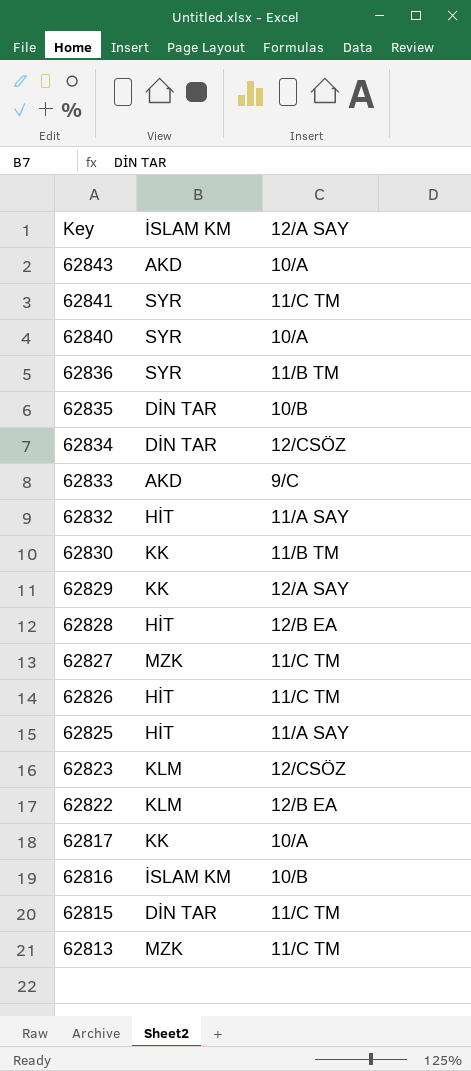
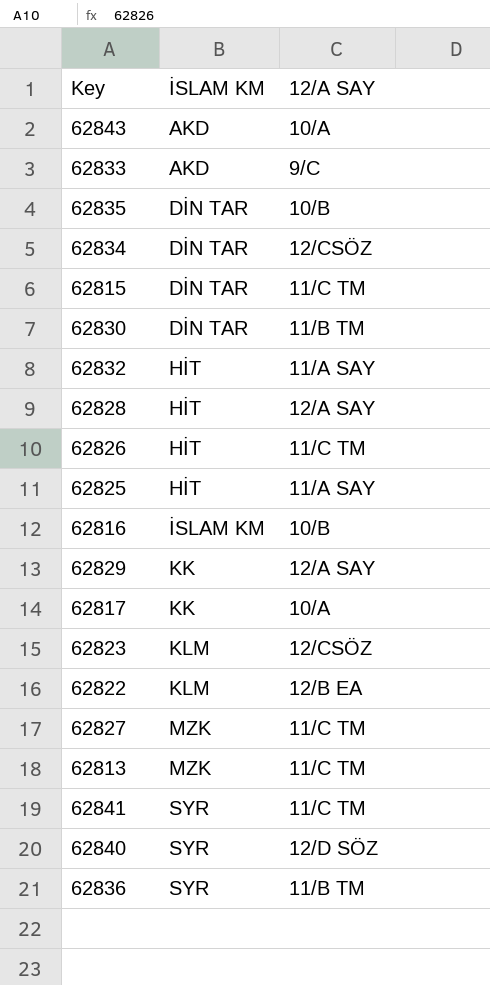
row order: Key descending -> İSLAM KM ascending
62830 | İSLAM KM: KK -> DİN TAR
62828 | 12/A SAY: 12/B EA -> 12/A SAY
62840 | 12/A SAY: 10/A -> 12/D SÖZ

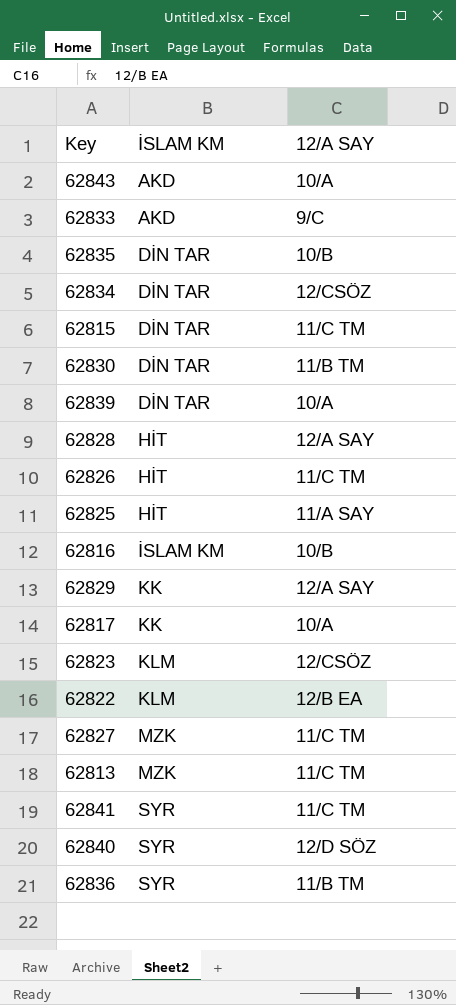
row 62832: HİT | 11/A SAY -> none
row 62839: none -> DİN TAR | 10/A

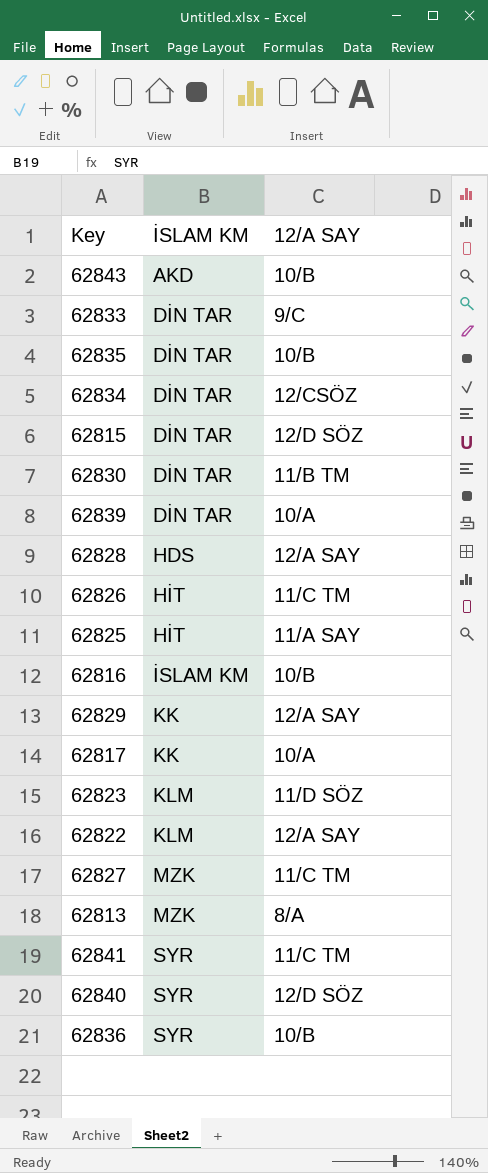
62843 | 12/A SAY: 10/A -> 10/B
62833 | İSLAM KM: AKD -> DİN TAR
62815 | 12/A SAY: 11/C TM -> 12/D SÖZ
62828 | İSLAM KM: HİT -> HDS
62823 | 12/A SAY: 12/CSÖZ -> 11/D SÖZ
62822 | 12/A SAY: 12/B EA -> 12/A SAY
62813 | 12/A SAY: 11/C TM -> 8/A
62836 | 12/A SAY: 11/B TM -> 10/B

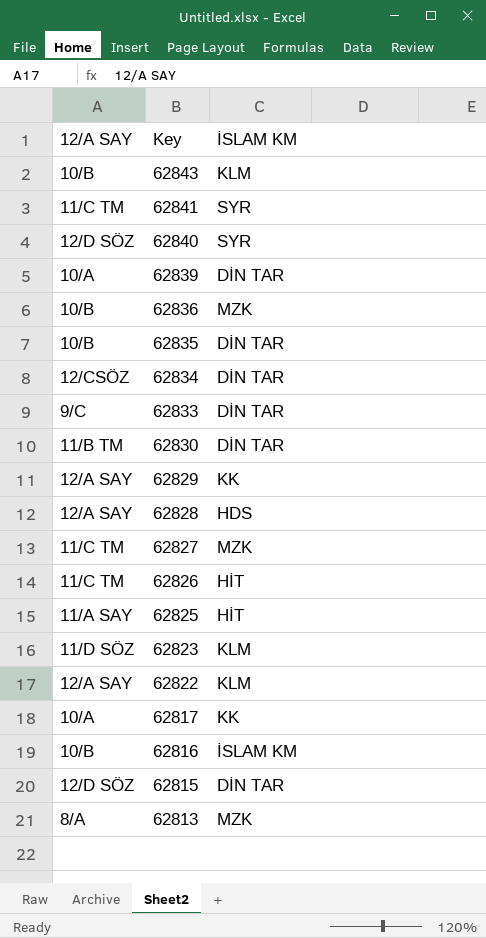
row order: İSLAM KM ascending -> Key descending
column 12/A SAY | position: 3 -> 1
62843 | İSLAM KM: AKD -> KLM
62836 | İSLAM KM: SYR -> MZK

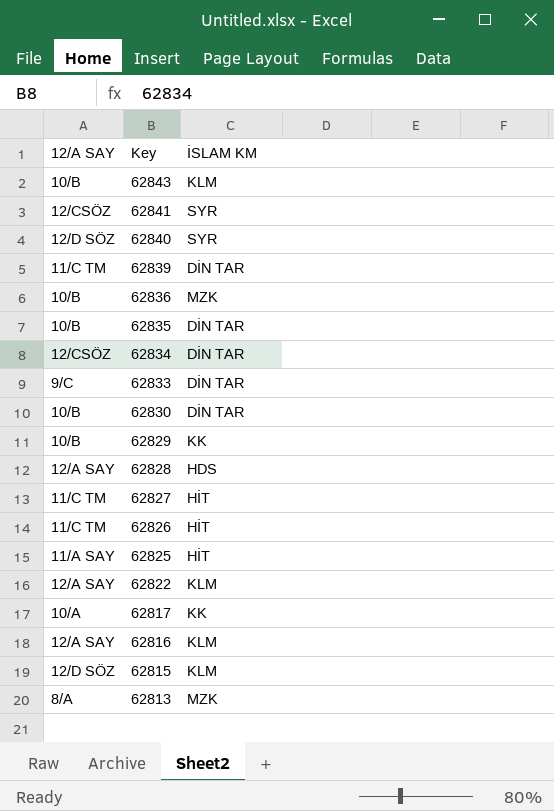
row 62823: 11/D SÖZ | KLM -> none
62841 | 12/A SAY: 11/C TM -> 12/CSÖZ
62839 | 12/A SAY: 10/A -> 11/C TM
62830 | 12/A SAY: 11/B TM -> 10/B
62829 | 12/A SAY: 12/A SAY -> 10/B
62827 | İSLAM KM: MZK -> HİT
62816 | 12/A SAY: 10/B -> 12/A SAY
62816 | İSLAM KM: İSLAM KM -> KLM
62815 | İSLAM KM: DİN TAR -> KLM

